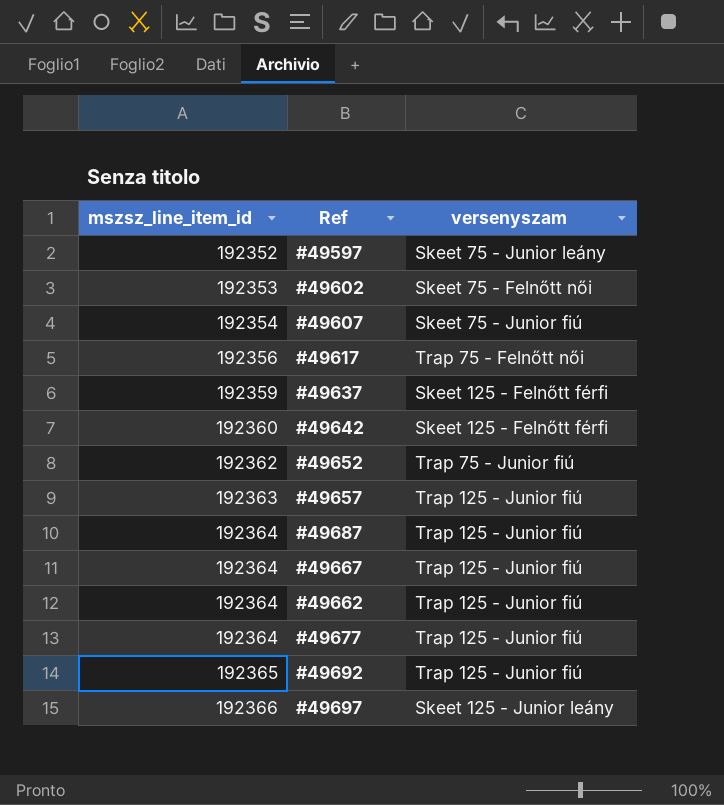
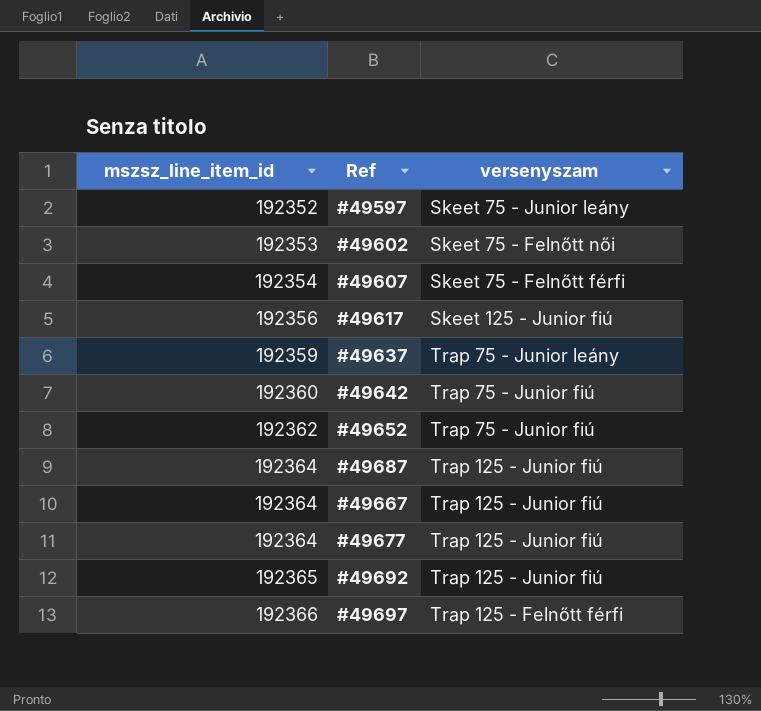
row #49657: 192363 | Trap 125 - Junior fiú -> none
row #49662: 192364 | Trap 125 - Junior fiú -> none
#49607 | versenyszam: Skeet 75 - Junior fiú -> Skeet 75 - Felnőtt férfi
#49617 | versenyszam: Trap 75 - Felnőtt női -> Skeet 125 - Junior fiú
#49637 | versenyszam: Skeet 125 - Felnőtt férfi -> Trap 75 - Junior leány
#49642 | versenyszam: Skeet 125 - Felnőtt férfi -> Trap 75 - Junior fiú
#49697 | versenyszam: Skeet 125 - Junior leány -> Trap 125 - Felnőtt férfi

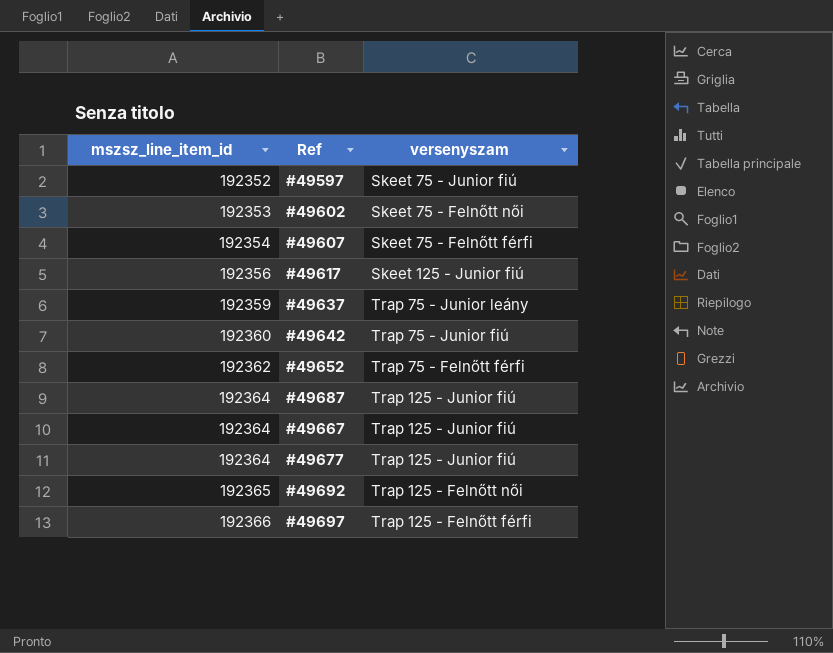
#49597 | versenyszam: Skeet 75 - Junior leány -> Skeet 75 - Junior fiú
#49652 | versenyszam: Trap 75 - Junior fiú -> Trap 75 - Felnőtt férfi
#49692 | versenyszam: Trap 125 - Junior fiú -> Trap 125 - Felnőtt női

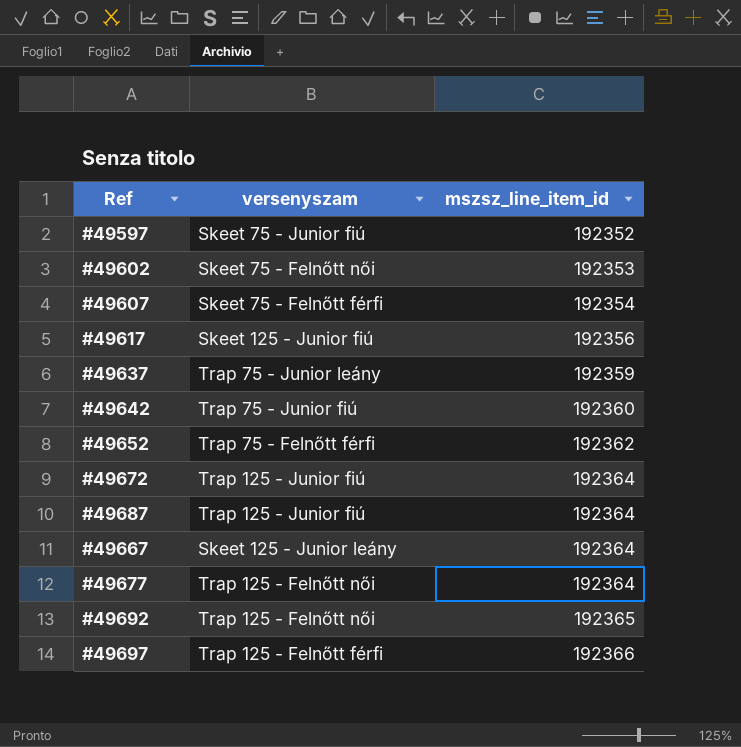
column mszsz_line_item_id | position: 1 -> 3
row #49672: none -> Trap 125 - Junior fiú | 192364
#49667 | versenyszam: Trap 125 - Junior fiú -> Skeet 125 - Junior leány
#49677 | versenyszam: Trap 125 - Junior fiú -> Trap 125 - Felnőtt női

